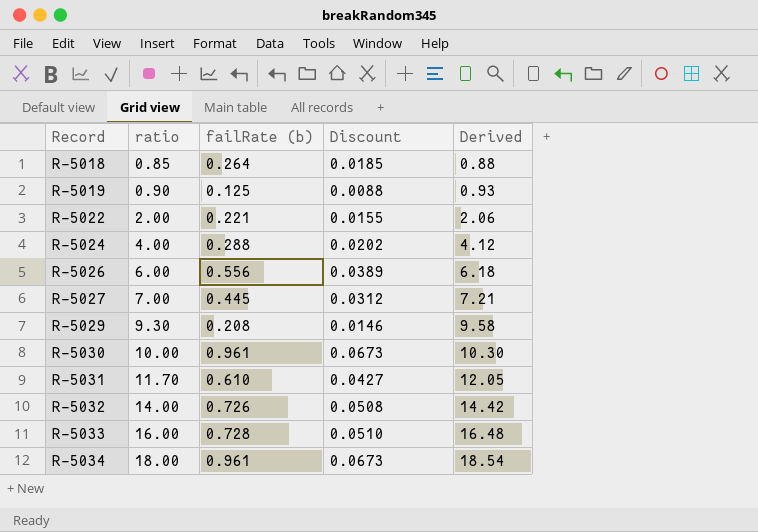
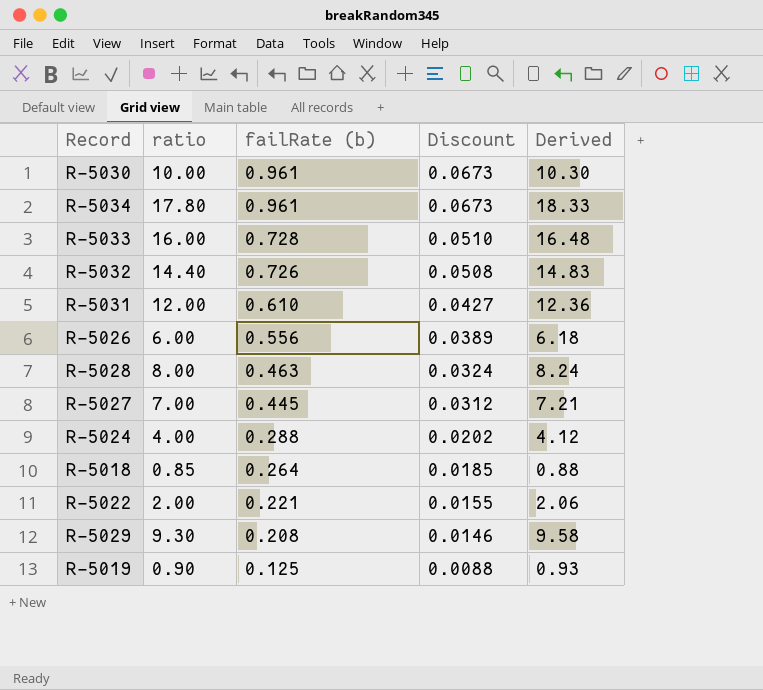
row order: Record ascending -> failRate (b) descending
R-5034 | ratio: 18.00 -> 17.80
R-5034 | Derived: 18.54 -> 18.33
R-5032 | ratio: 14.00 -> 14.40
R-5032 | Derived: 14.42 -> 14.83
R-5031 | ratio: 11.70 -> 12.00
R-5031 | Derived: 12.05 -> 12.36
row R-5028: none -> 8.00 | 0.463 | 0.0324 | 8.24

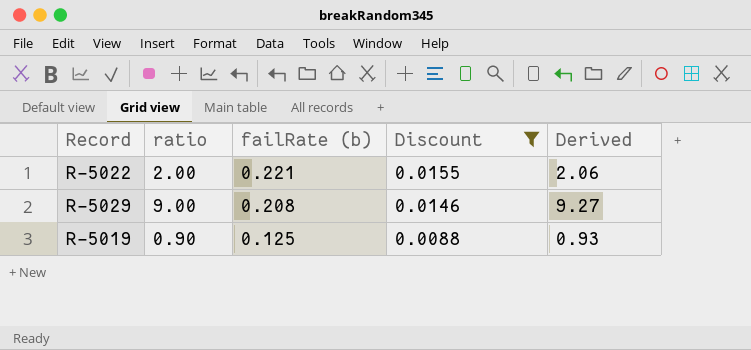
filter: none -> Discount <= 0.0155
R-5029 | ratio: 9.30 -> 9.00
R-5029 | Derived: 9.58 -> 9.27

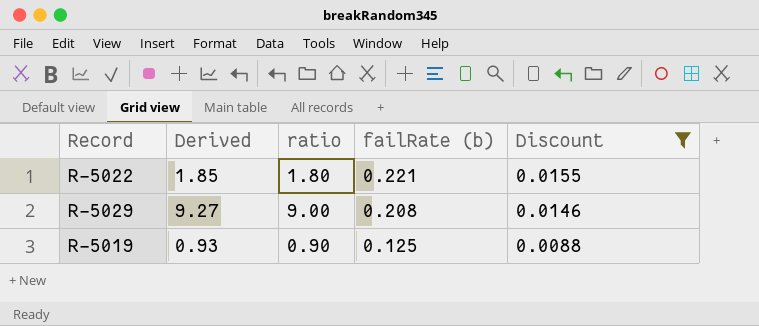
column Derived | position: 5 -> 2
R-5022 | Derived: 2.06 -> 1.85
R-5022 | ratio: 2.00 -> 1.80

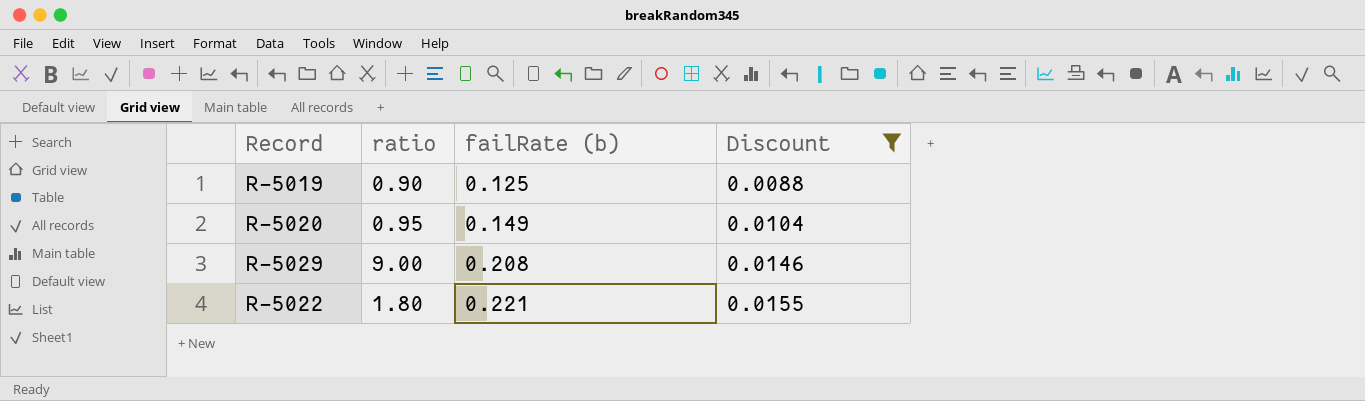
row order: failRate (b) descending -> failRate (b) ascending
column Derived | formula: [ratio] * 1.03 -> none
row R-5020: none -> 0.95 | 0.149 | 0.0104

